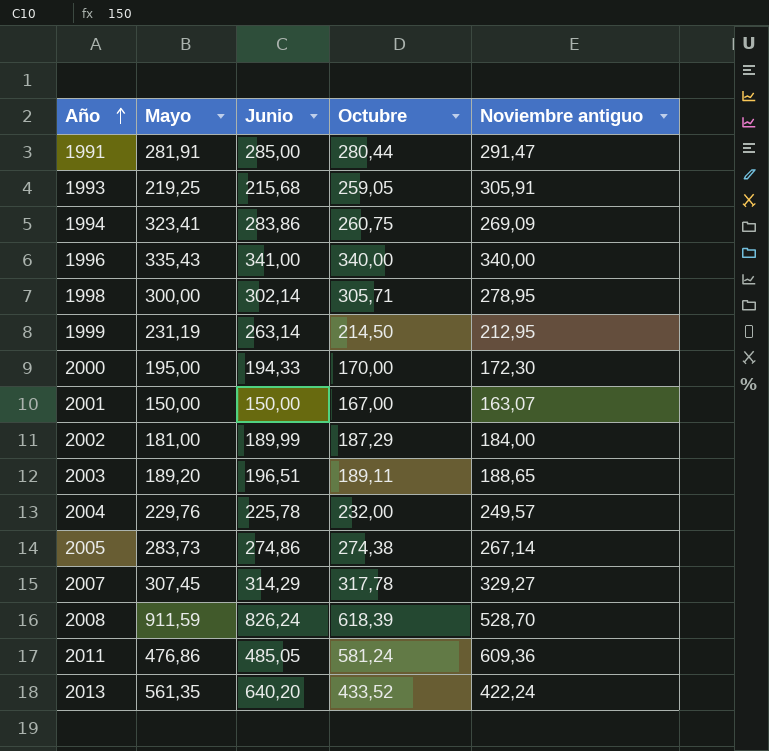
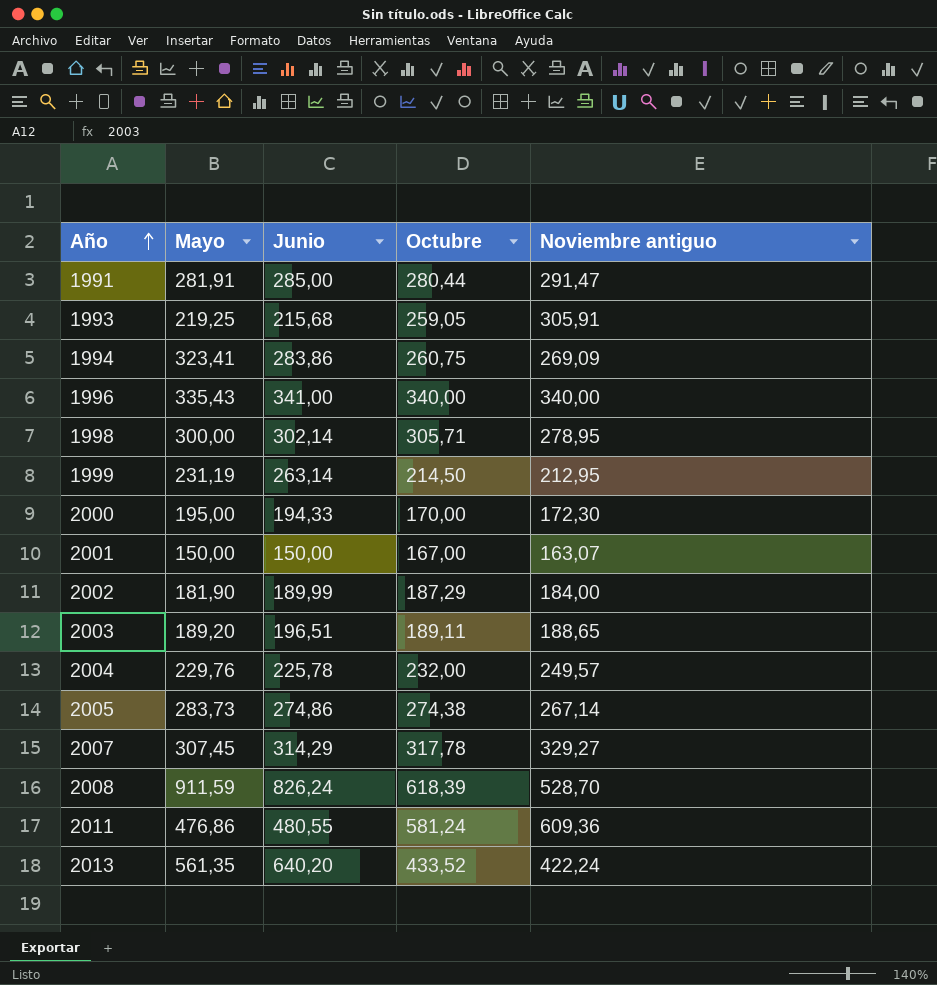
2002 | Mayo: 181,00 -> 181,90
2011 | Junio: 485,05 -> 480,55

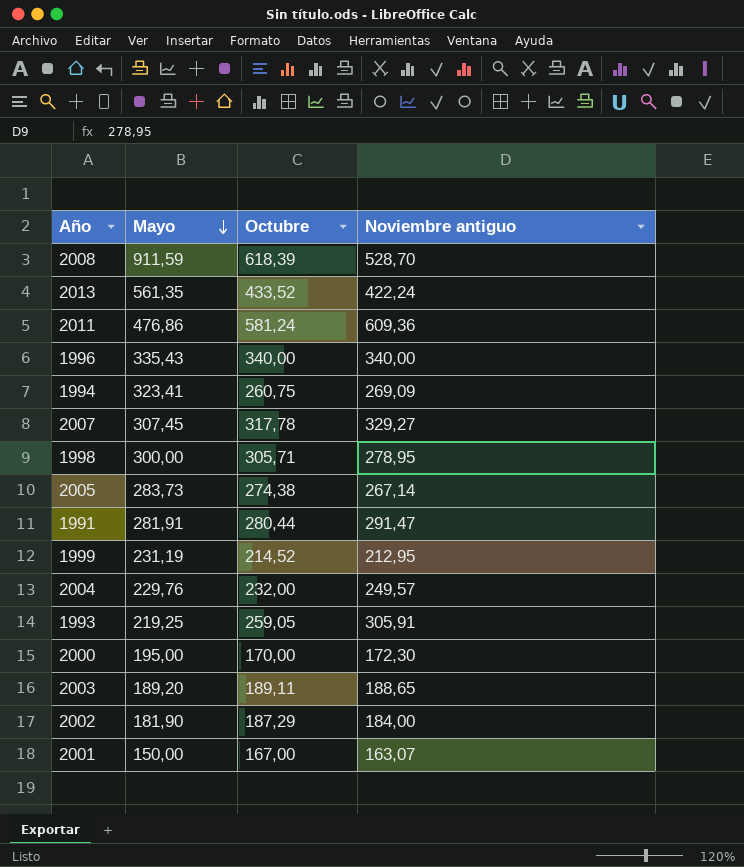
row order: Año ascending -> Mayo descending
column Junio | position: 3 -> none
1999 | Octubre: 214,50 -> 214,52

